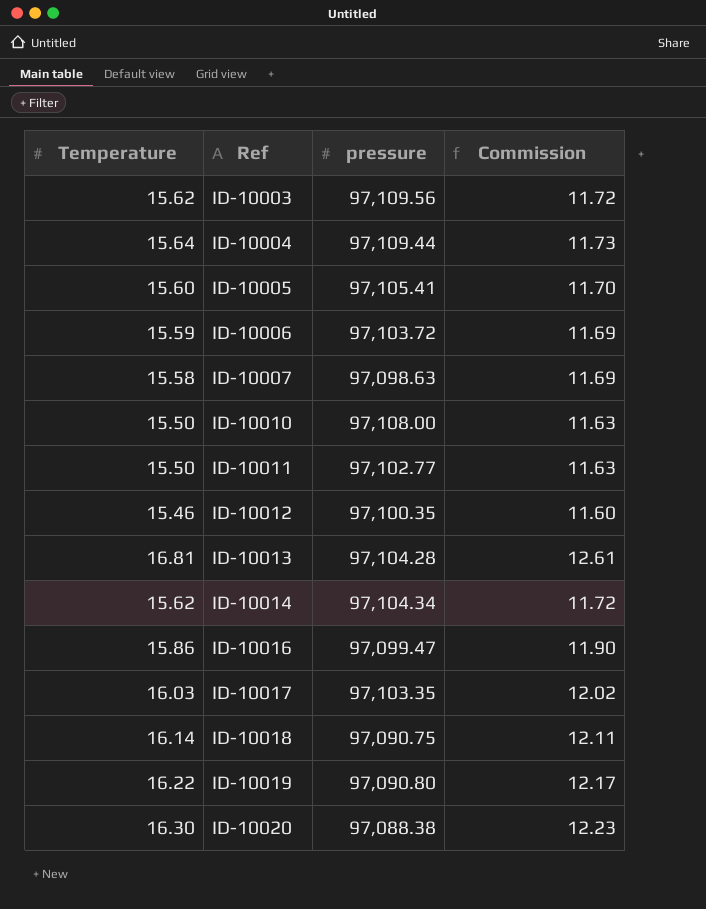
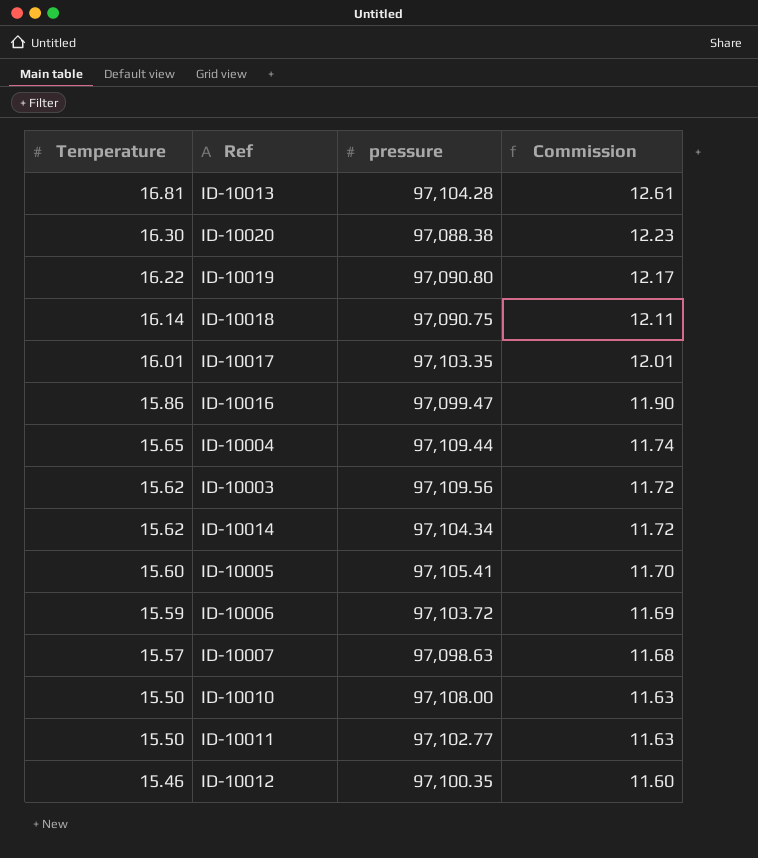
row order: Ref ascending -> Temperature descending
ID-10017 | Temperature: 16.03 -> 16.01
ID-10017 | Commission: 12.02 -> 12.01
ID-10004 | Temperature: 15.64 -> 15.65
ID-10004 | Commission: 11.73 -> 11.74
ID-10007 | Temperature: 15.58 -> 15.57
ID-10007 | Commission: 11.69 -> 11.68

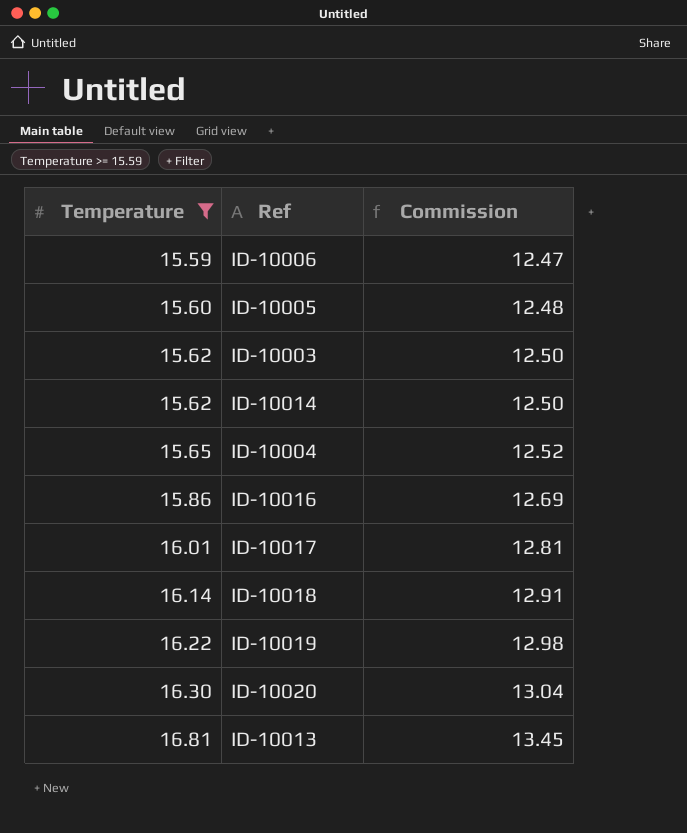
filter: none -> Temperature >= 15.59
row order: Temperature descending -> Temperature ascending
column pressure | position: 3 -> none
column Commission | formula: [Temperature] * 0.75 -> [Temperature] * 0.8

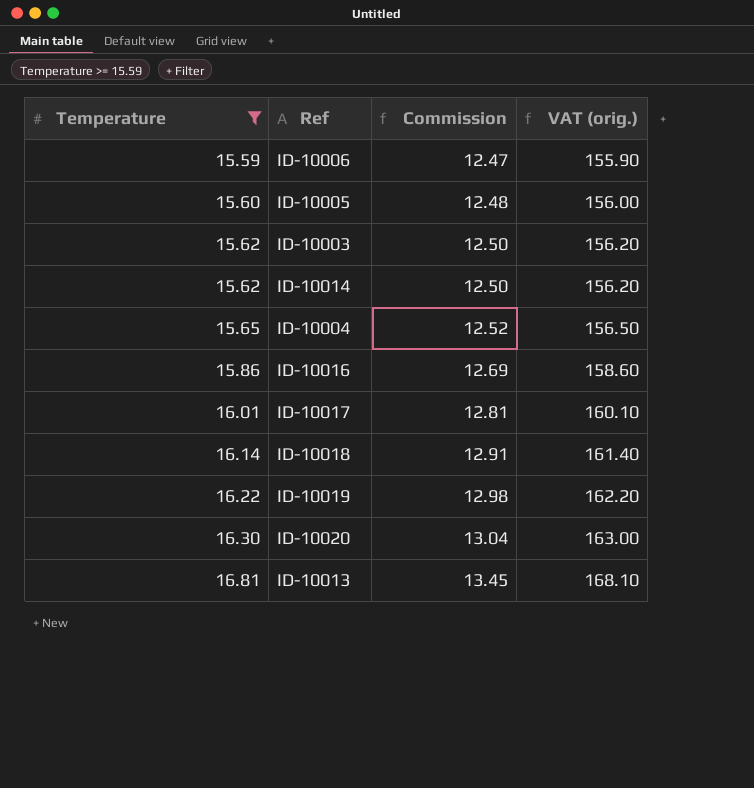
column VAT (orig.) | formula: none -> [Temperature] * 10

